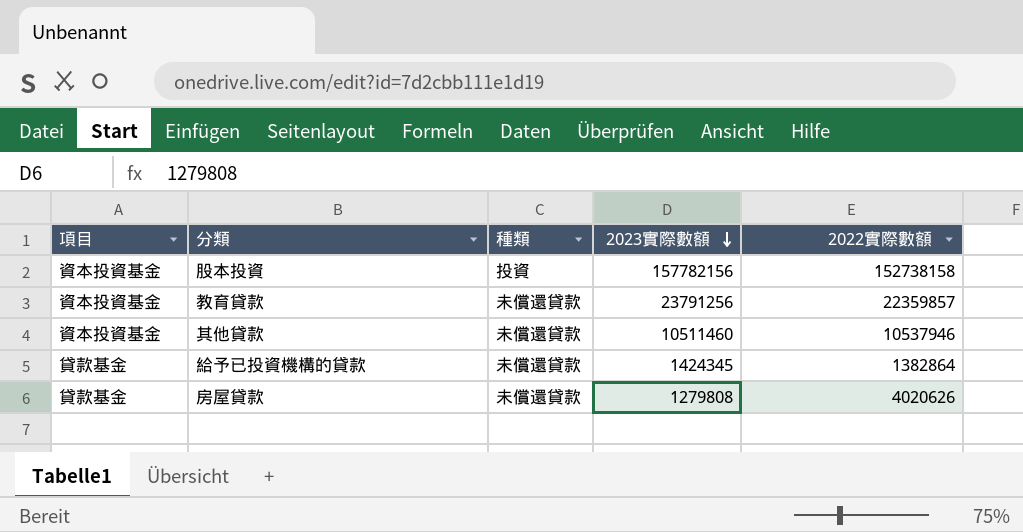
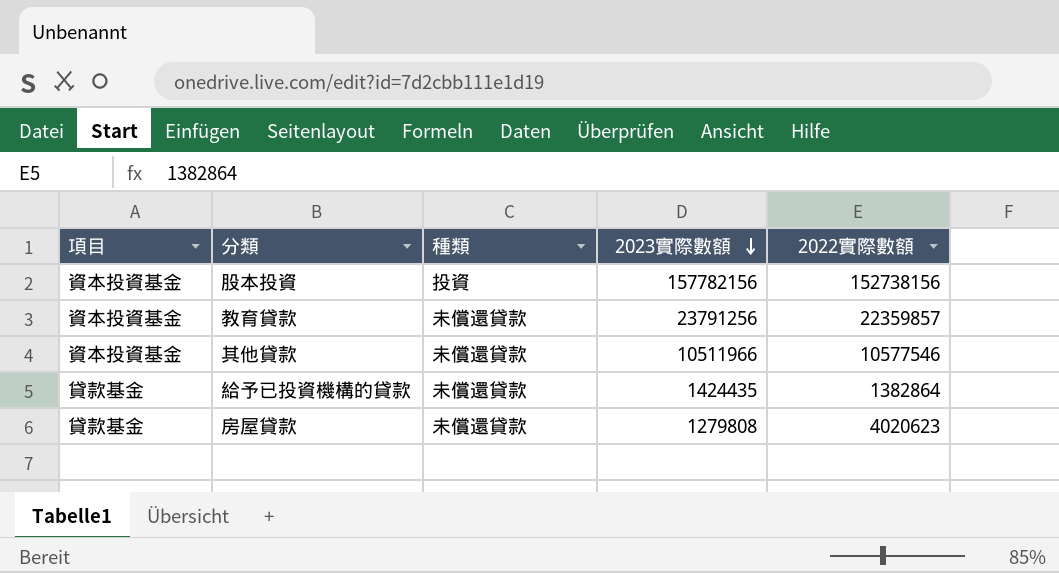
股本投資 | 2022實際數額: 152738158 -> 152738156
其他貸款 | 2023實際數額: 10511460 -> 10511966
其他貸款 | 2022實際數額: 10537946 -> 10577546
給予已投資機構的貸款 | 2023實際數額: 1424345 -> 1424435
房屋貸款 | 2022實際數額: 4020626 -> 4020623

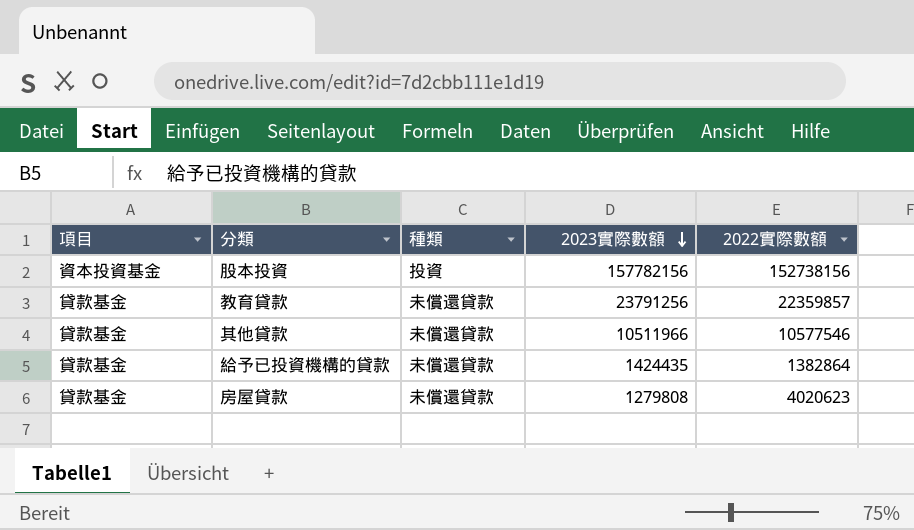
教育貸款 | 項目: 資本投資基金 -> 貸款基金
其他貸款 | 項目: 資本投資基金 -> 貸款基金

